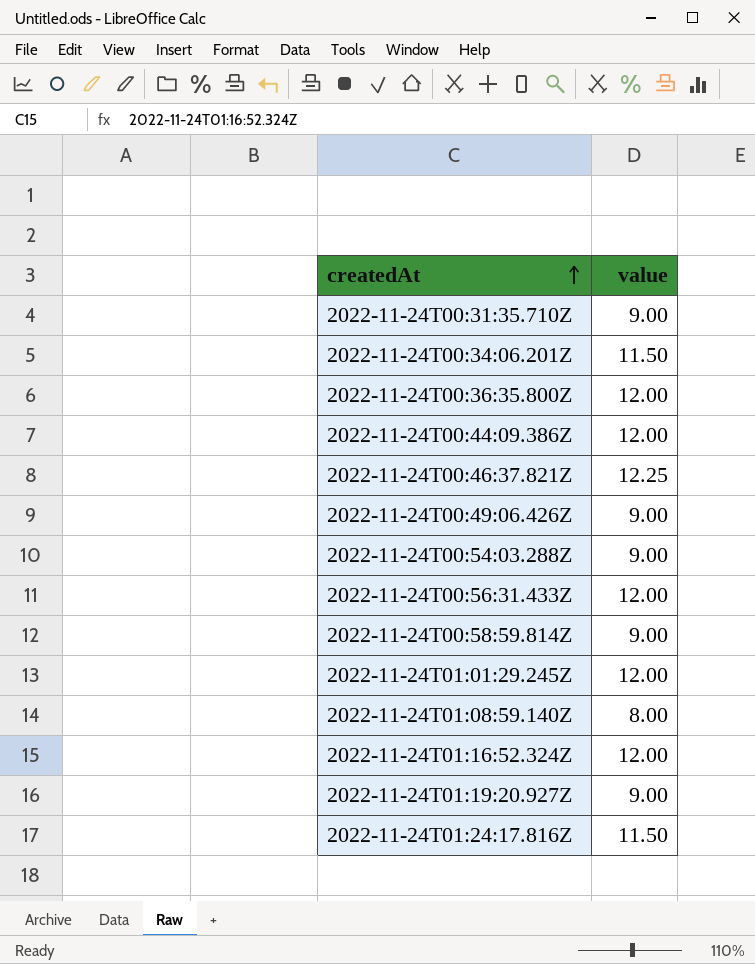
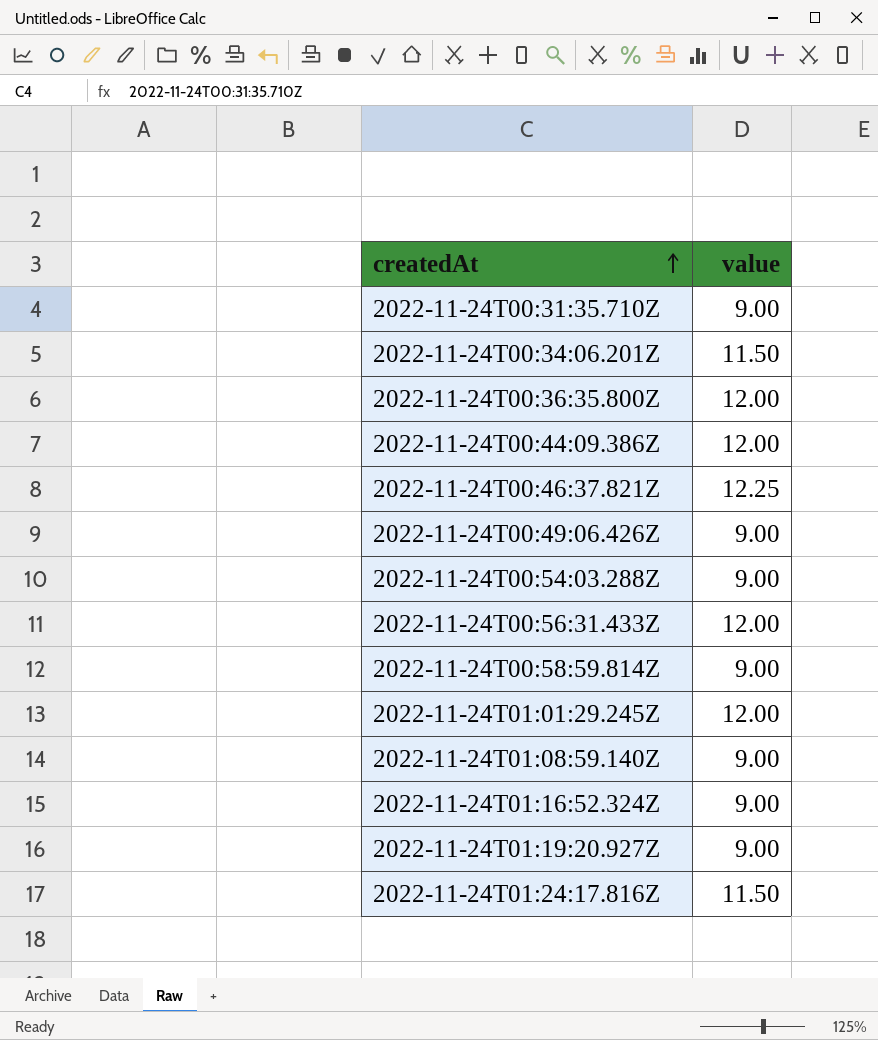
2022-11-24T01:08:59.140Z | value: 8.00 -> 9.00
2022-11-24T01:16:52.324Z | value: 12.00 -> 9.00

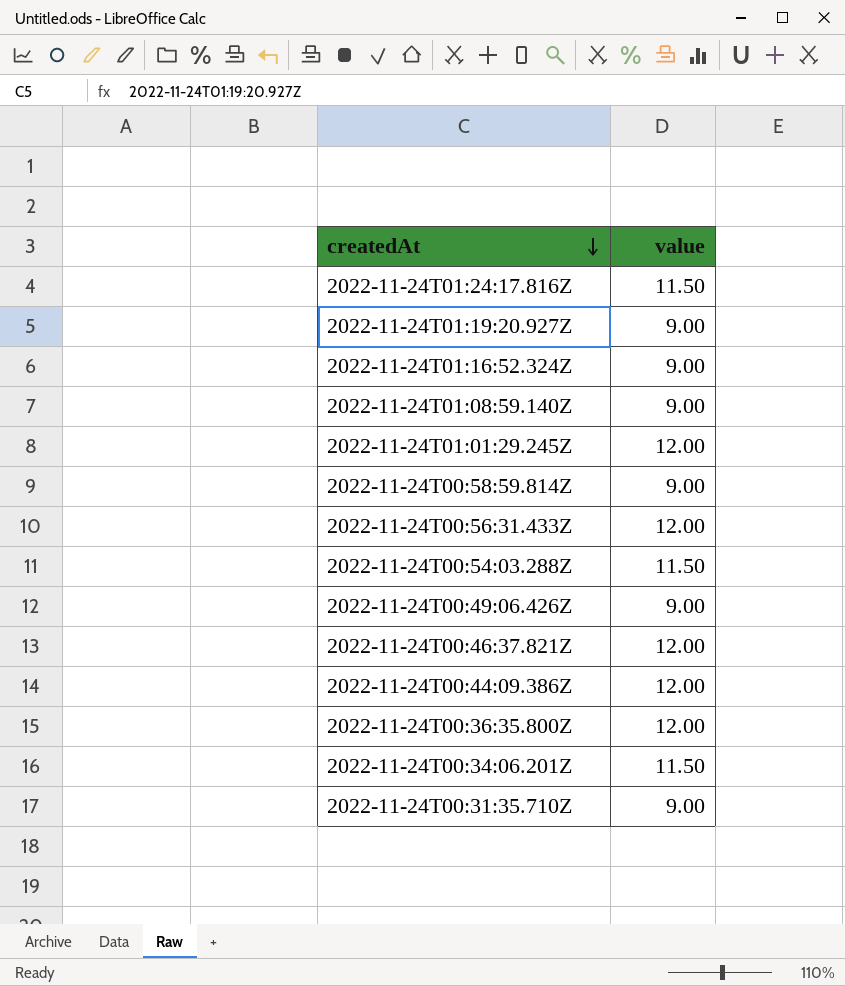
row order: createdAt ascending -> createdAt descending
2022-11-24T00:54:03.288Z | value: 9.00 -> 11.50
2022-11-24T00:46:37.821Z | value: 12.25 -> 12.00

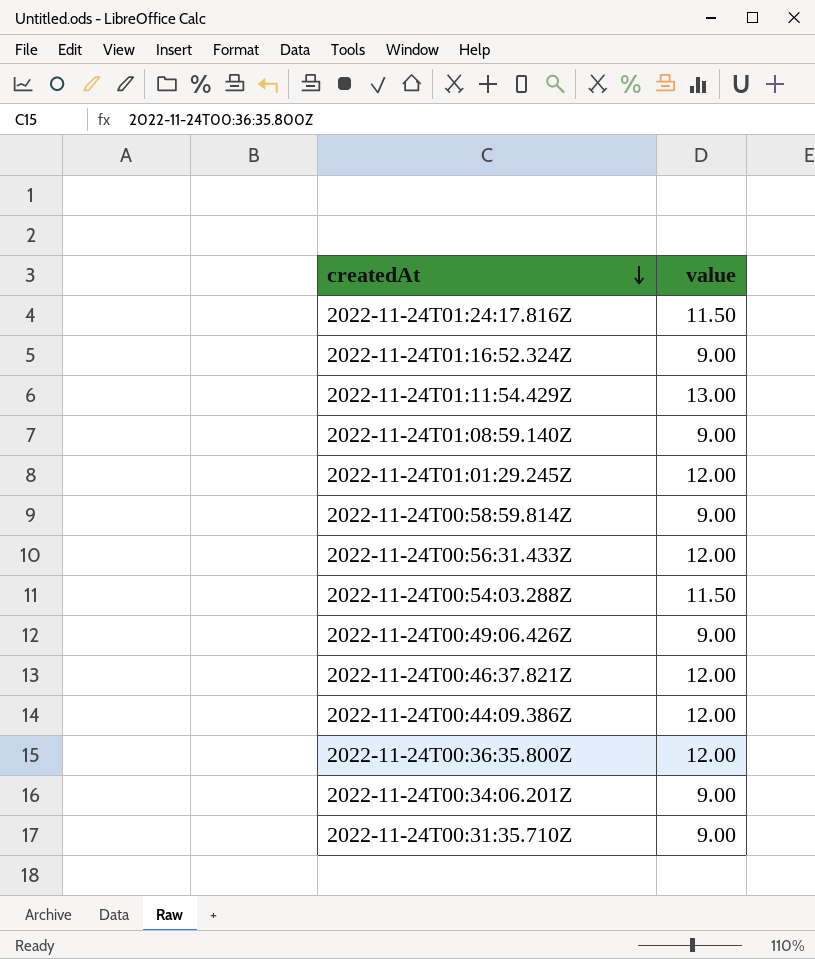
row 2022-11-24T01:19:20.927Z: 9.00 -> none
row 2022-11-24T01:11:54.429Z: none -> 13.00
2022-11-24T00:34:06.201Z | value: 11.50 -> 9.00

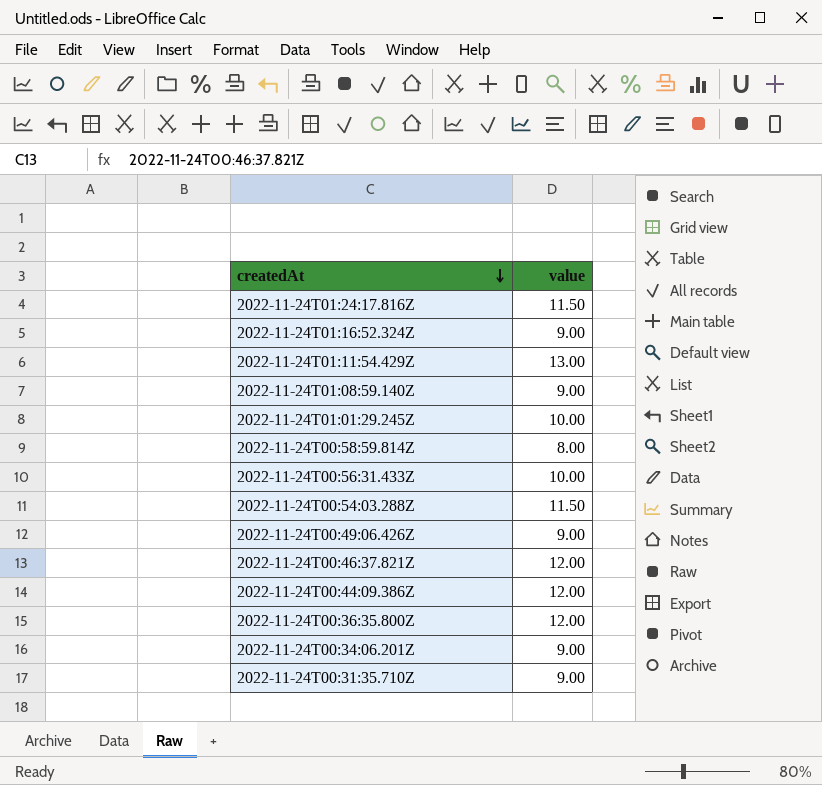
2022-11-24T01:01:29.245Z | value: 12.00 -> 10.00
2022-11-24T00:58:59.814Z | value: 9.00 -> 8.00
2022-11-24T00:56:31.433Z | value: 12.00 -> 10.00

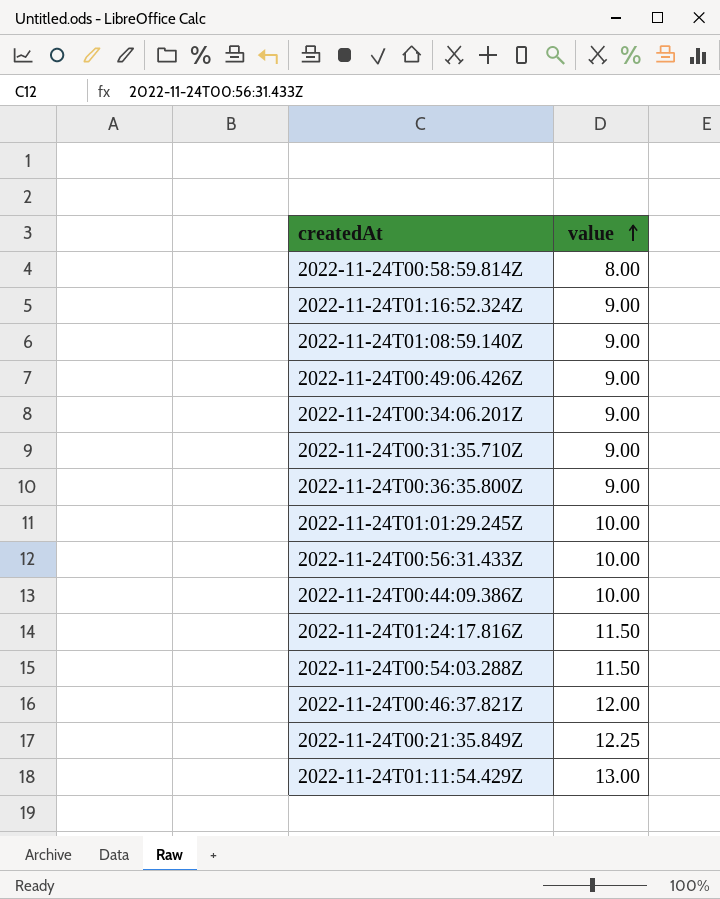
row order: createdAt descending -> value ascending
2022-11-24T00:36:35.800Z | value: 12.00 -> 9.00
2022-11-24T00:44:09.386Z | value: 12.00 -> 10.00
row 2022-11-24T00:21:35.849Z: none -> 12.25

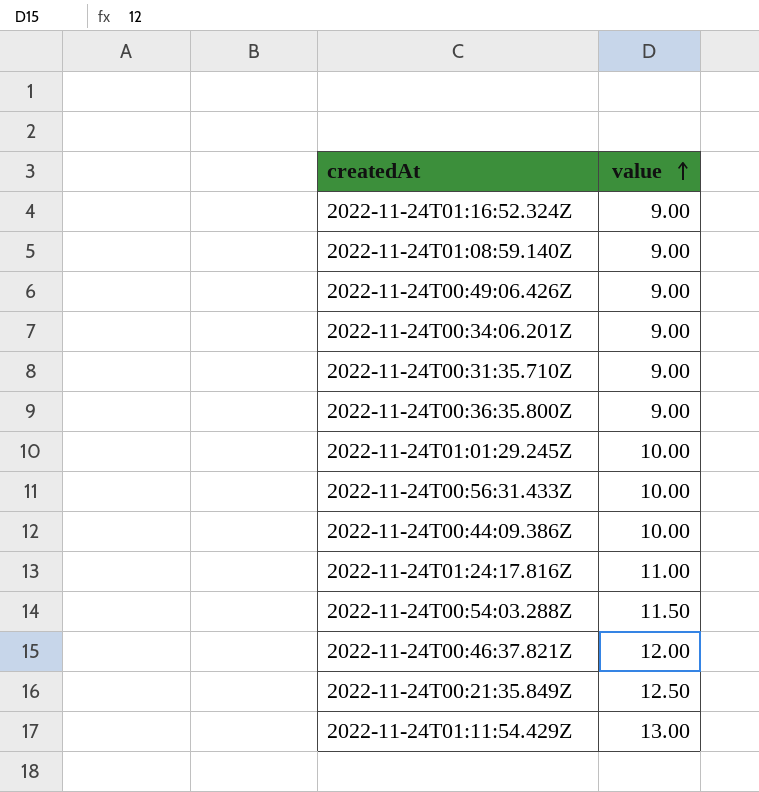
row 2022-11-24T00:58:59.814Z: 8.00 -> none
2022-11-24T01:24:17.816Z | value: 11.50 -> 11.00
2022-11-24T00:21:35.849Z | value: 12.25 -> 12.50

